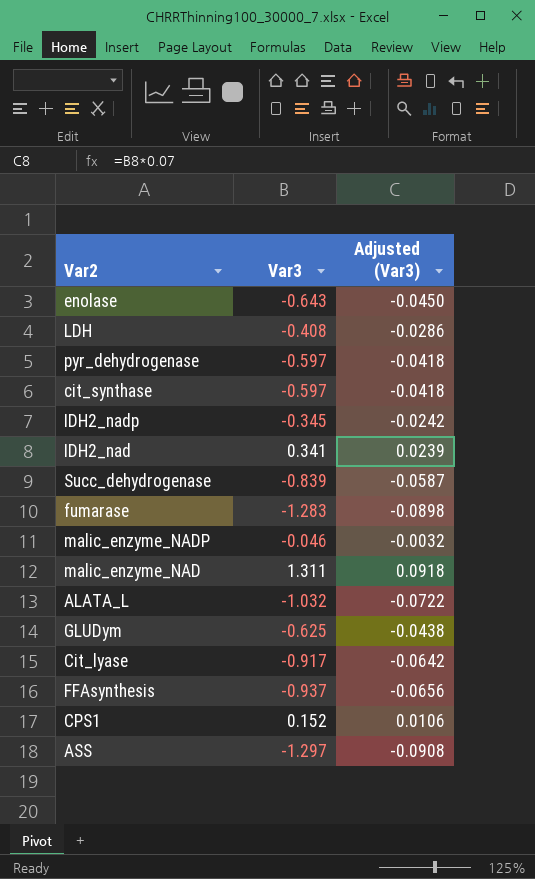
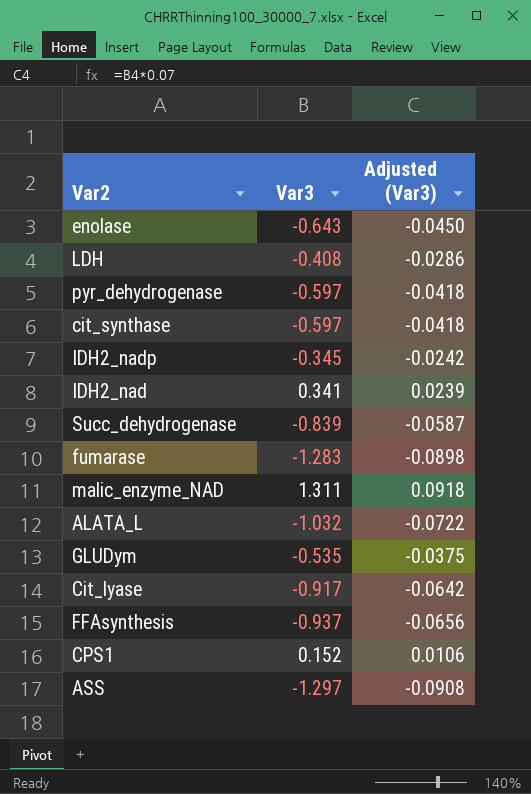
row malic_enzyme_NADP: -0.046 | -0.0032 -> none
GLUDym | Var3: -0.625 -> -0.535
GLUDym | Adjusted (Var3): -0.0438 -> -0.0375

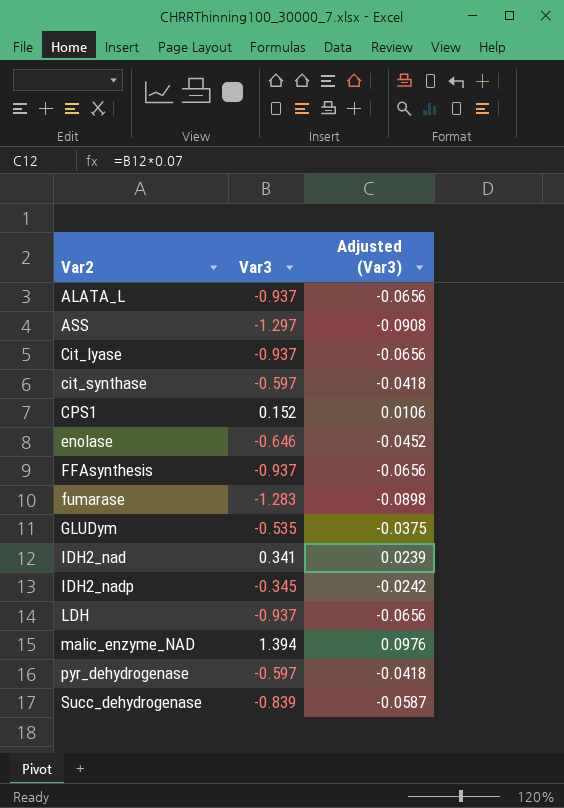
row order: none -> Var2 ascending
ALATA_L | Var3: -1.032 -> -0.937
ALATA_L | Adjusted (Var3): -0.0722 -> -0.0656
Cit_lyase | Var3: -0.917 -> -0.937
Cit_lyase | Adjusted (Var3): -0.0642 -> -0.0656
enolase | Var3: -0.643 -> -0.646
enolase | Adjusted (Var3): -0.0450 -> -0.0452
LDH | Var3: -0.408 -> -0.937
LDH | Adjusted (Var3): -0.0286 -> -0.0656
malic_enzyme_NAD | Var3: 1.311 -> 1.394
malic_enzyme_NAD | Adjusted (Var3): 0.0918 -> 0.0976

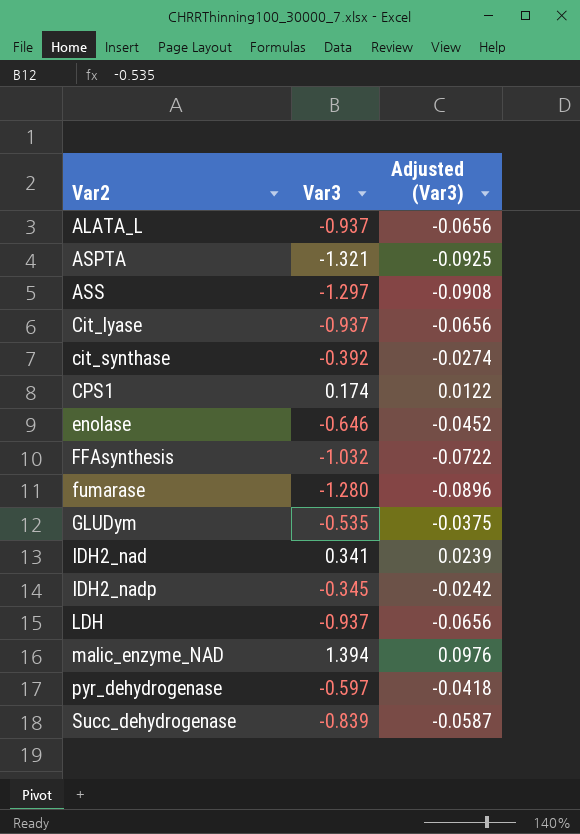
row ASPTA: none -> -1.321 | -0.0925
cit_synthase | Var3: -0.597 -> -0.392
cit_synthase | Adjusted (Var3): -0.0418 -> -0.0274
CPS1 | Var3: 0.152 -> 0.174
CPS1 | Adjusted (Var3): 0.0106 -> 0.0122
FFAsynthesis | Var3: -0.937 -> -1.032
FFAsynthesis | Adjusted (Var3): -0.0656 -> -0.0722
fumarase | Var3: -1.283 -> -1.280
fumarase | Adjusted (Var3): -0.0898 -> -0.0896

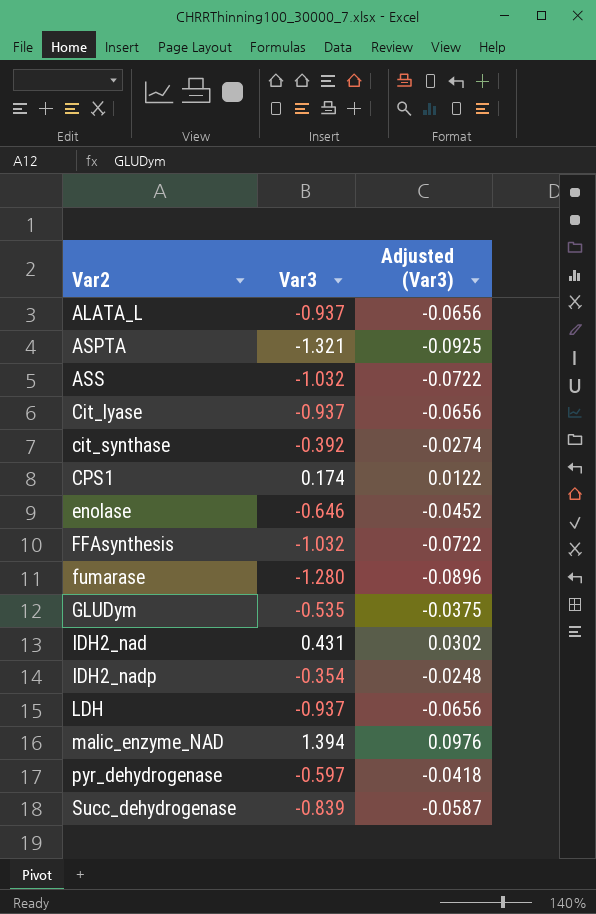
ASS | Var3: -1.297 -> -1.032
ASS | Adjusted (Var3): -0.0908 -> -0.0722
IDH2_nad | Var3: 0.341 -> 0.431
IDH2_nad | Adjusted (Var3): 0.0239 -> 0.0302
IDH2_nadp | Var3: -0.345 -> -0.354
IDH2_nadp | Adjusted (Var3): -0.0242 -> -0.0248

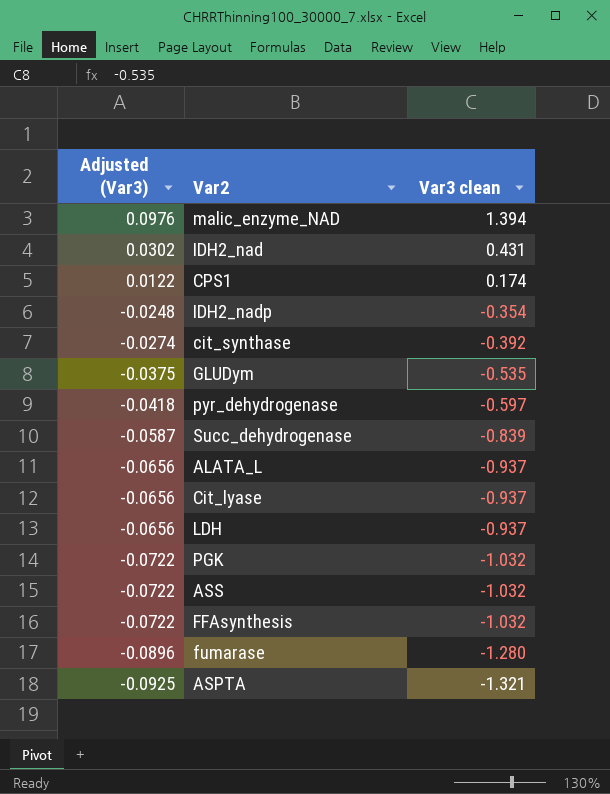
row order: Var2 ascending -> Adjusted (Var3) descending
column Adjusted (Var3) | position: 3 -> 1
column name: Var3 -> Var3 clean
row enolase: -0.646 | -0.0452 -> none
row PGK: none -> -0.0722 | -1.032

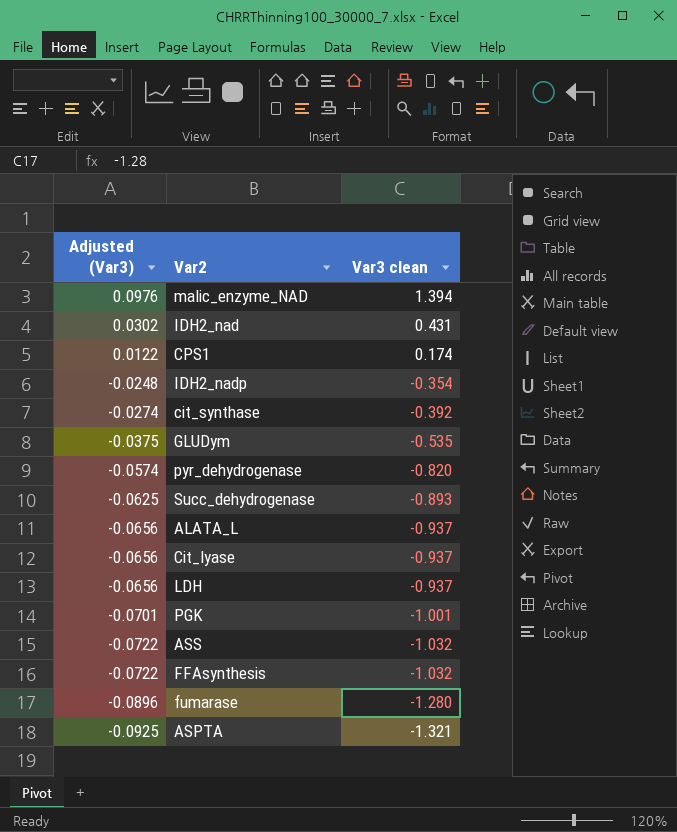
pyr_dehydrogenase | Adjusted (Var3): -0.0418 -> -0.0574
pyr_dehydrogenase | Var3 clean: -0.597 -> -0.820
Succ_dehydrogenase | Adjusted (Var3): -0.0587 -> -0.0625
Succ_dehydrogenase | Var3 clean: -0.839 -> -0.893
PGK | Adjusted (Var3): -0.0722 -> -0.0701
PGK | Var3 clean: -1.032 -> -1.001

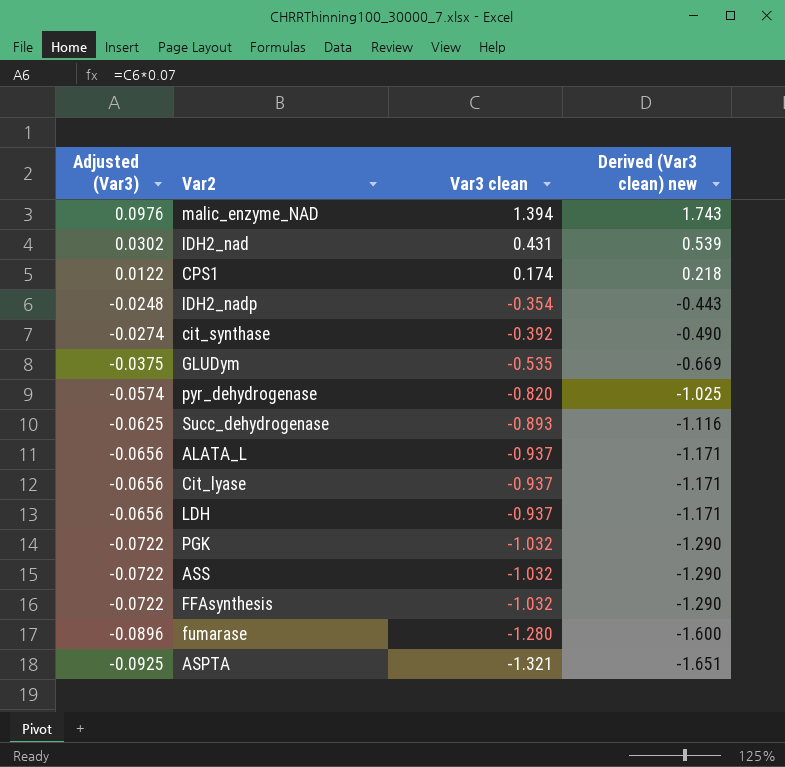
column Derived (Var3 clean) new | formula: none -> [Var3 clean] * 1.25
PGK | Adjusted (Var3): -0.0701 -> -0.0722
PGK | Var3 clean: -1.001 -> -1.032

